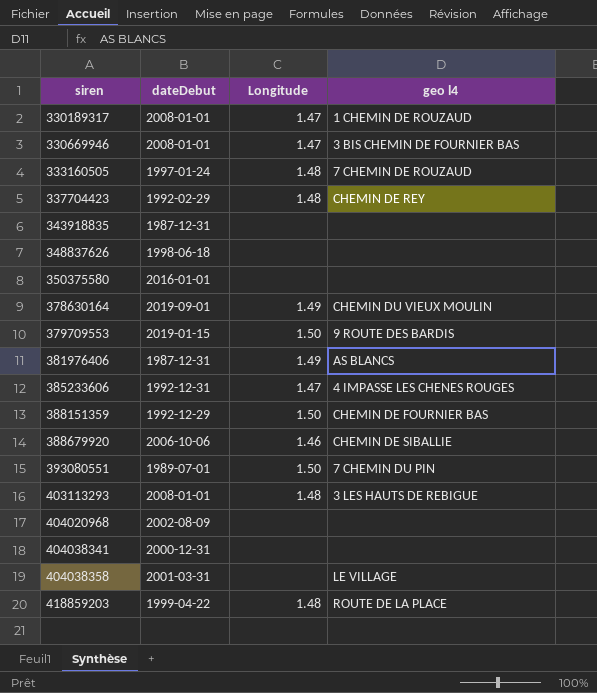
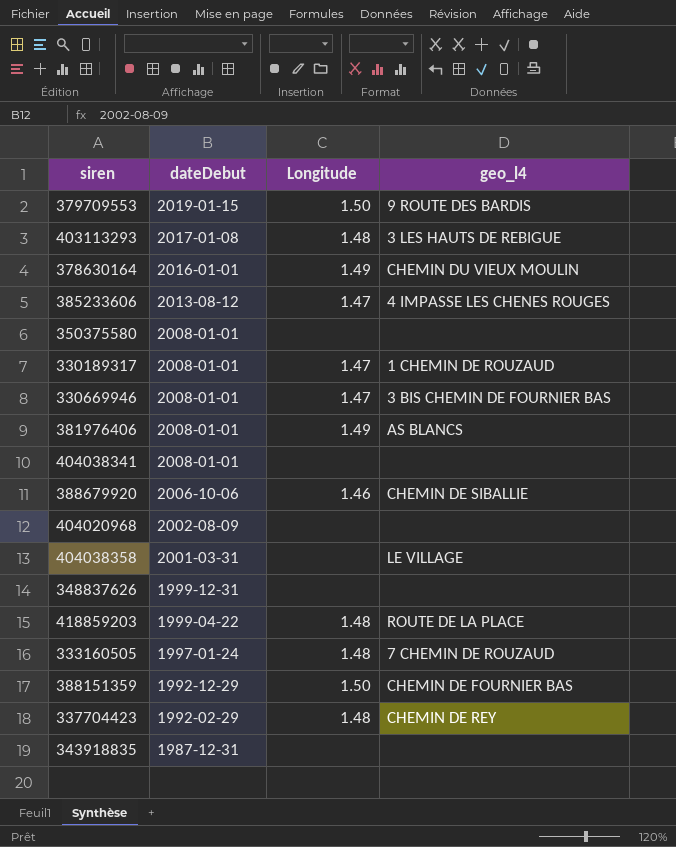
row order: siren ascending -> dateDebut descending
column name: geo l4 -> geo_l4
row 393080551: 1989-07-01 | 1.50 | 7 CHEMIN DU PIN -> none
403113293 | dateDebut: 2008-01-01 -> 2017-01-08
378630164 | dateDebut: 2019-09-01 -> 2016-01-01
385233606 | dateDebut: 1992-12-31 -> 2013-08-12
350375580 | dateDebut: 2016-01-01 -> 2008-01-01
381976406 | dateDebut: 1987-12-31 -> 2008-01-01
404038341 | dateDebut: 2000-12-31 -> 2008-01-01
348837626 | dateDebut: 1998-06-18 -> 1999-12-31

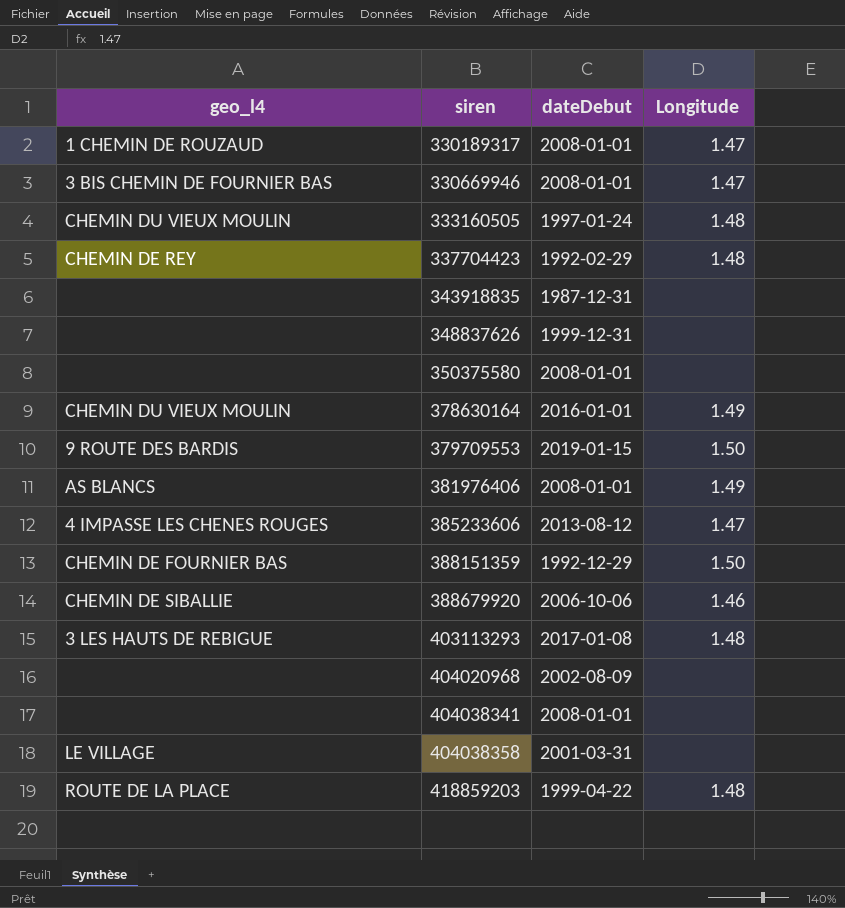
row order: dateDebut descending -> siren ascending
column geo_l4 | position: 4 -> 1
333160505 | geo_l4: 7 CHEMIN DE ROUZAUD -> CHEMIN DU VIEUX MOULIN

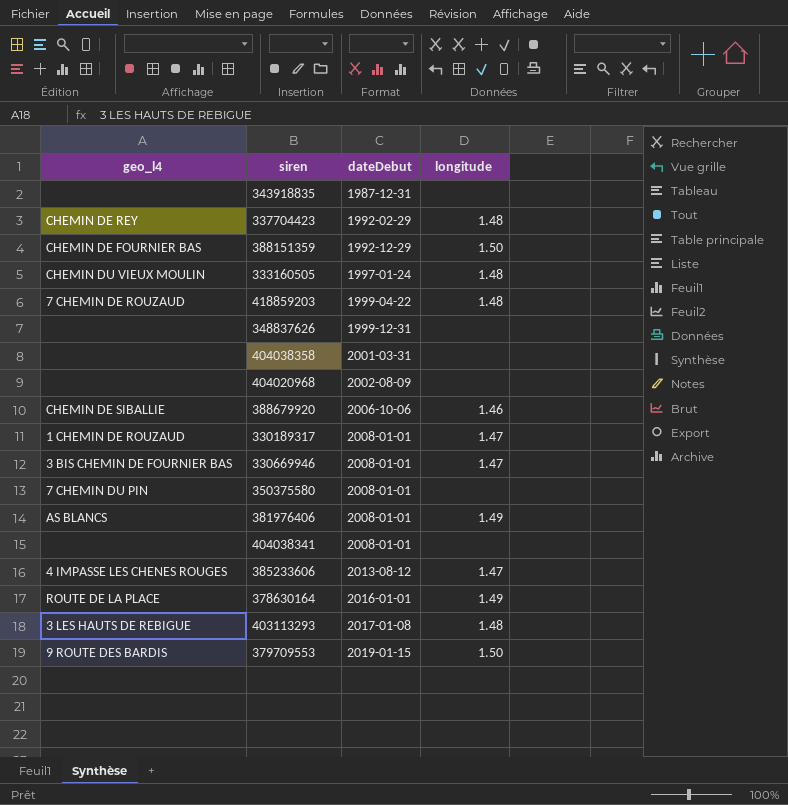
row order: siren ascending -> dateDebut ascending
column name: Longitude -> longitude
418859203 | geo_l4: ROUTE DE LA PLACE -> 7 CHEMIN DE ROUZAUD
404038358 | geo_l4: LE VILLAGE -> none
350375580 | geo_l4: none -> 7 CHEMIN DU PIN
378630164 | geo_l4: CHEMIN DU VIEUX MOULIN -> ROUTE DE LA PLACE

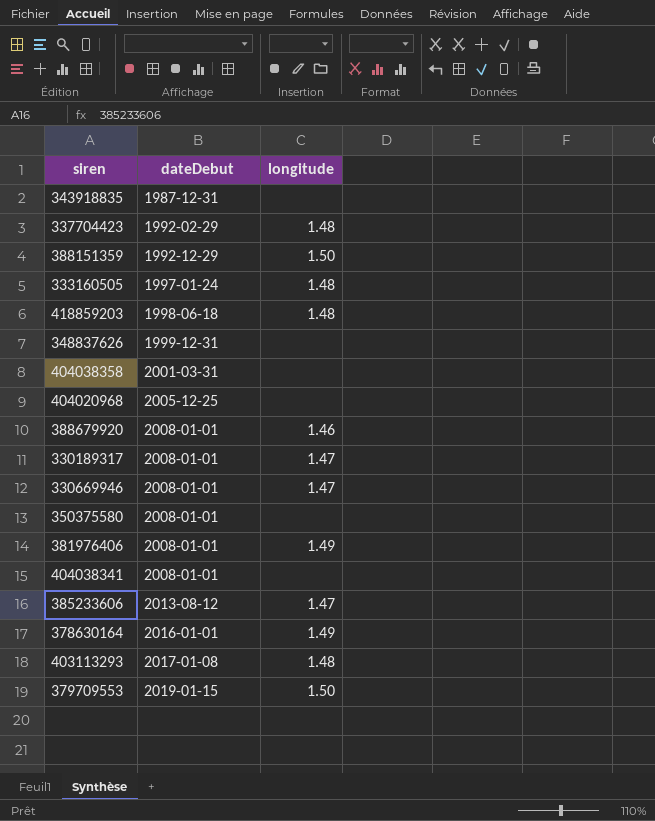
column geo_l4 | position: 1 -> none
418859203 | dateDebut: 1999-04-22 -> 1998-06-18
404020968 | dateDebut: 2002-08-09 -> 2005-12-25
388679920 | dateDebut: 2006-10-06 -> 2008-01-01

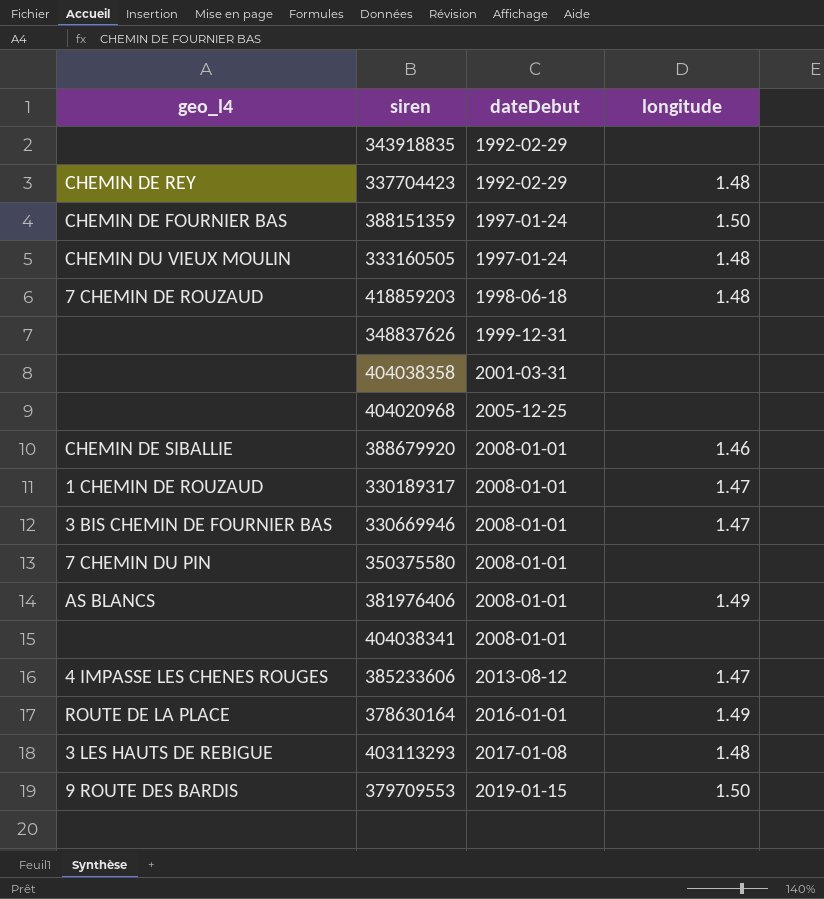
column geo_l4 | position: none -> 1
343918835 | dateDebut: 1987-12-31 -> 1992-02-29
388151359 | dateDebut: 1992-12-29 -> 1997-01-24

